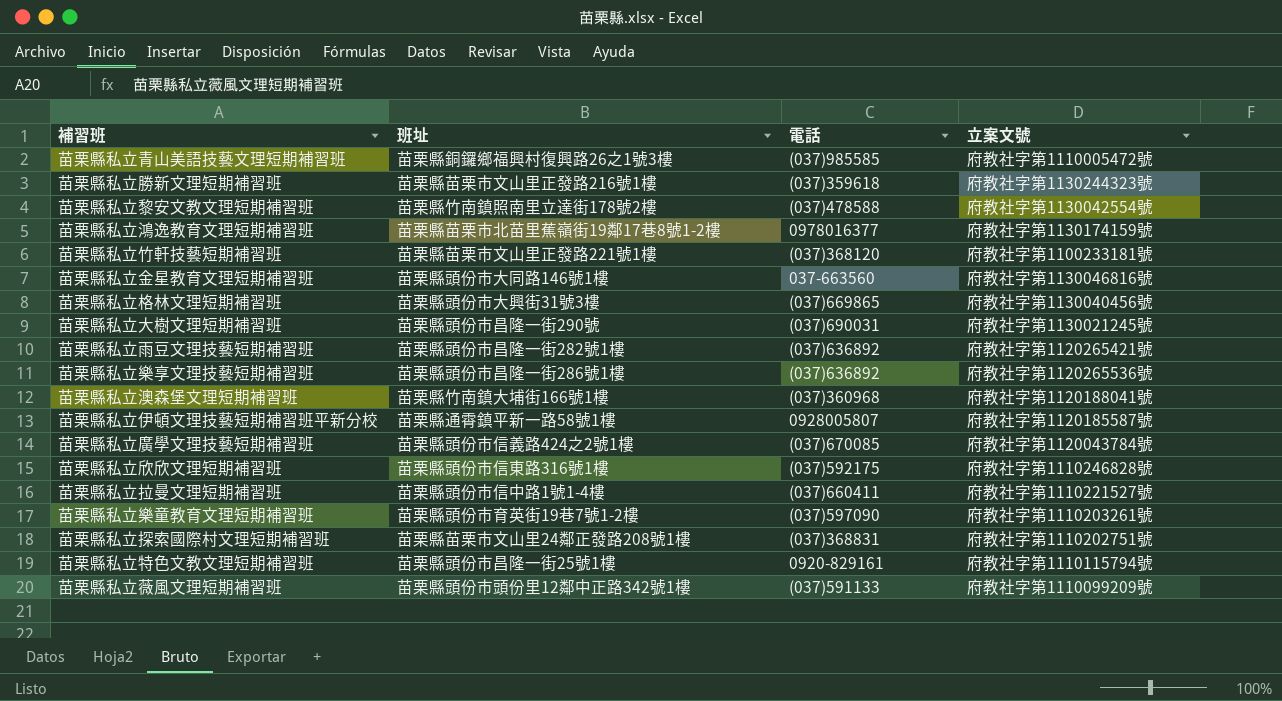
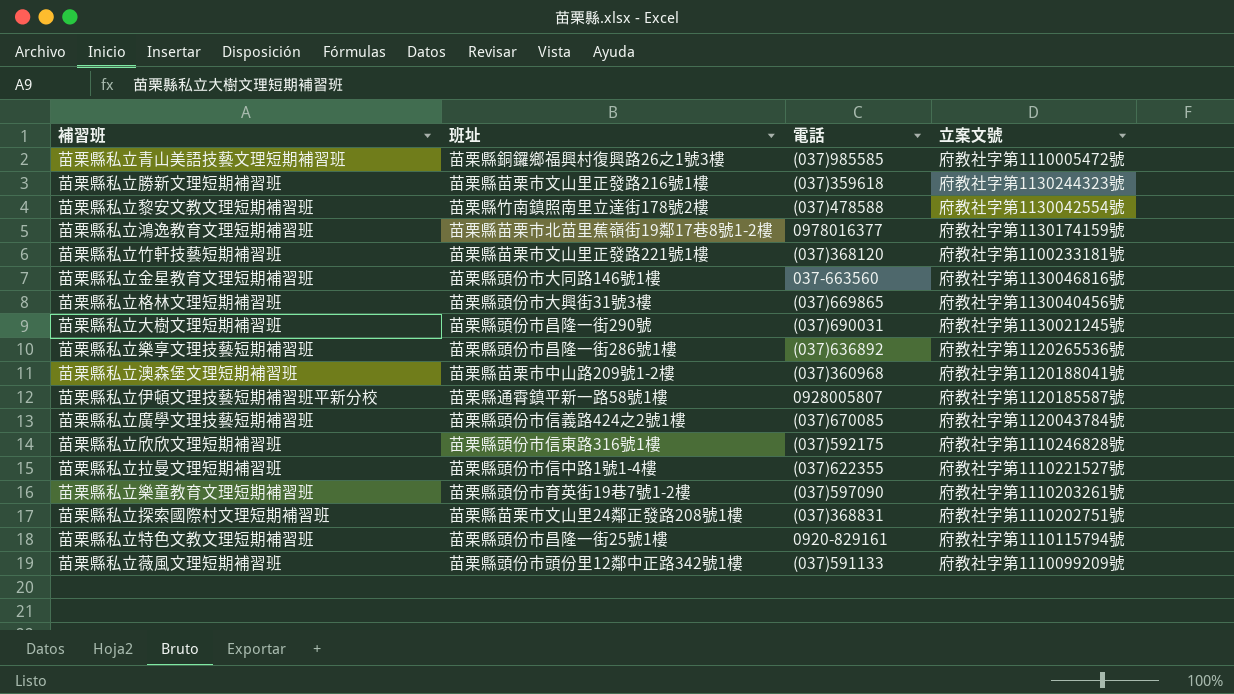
row 苗栗縣私立雨豆文理技藝短期補習班: 苗栗縣頭份市昌隆一街282號1樓 | (037)636892 | 府教社字第1120265421號 -> none
苗栗縣私立澳森堡文理短期補習班 | 班址: 苗栗縣竹南鎮大埔街166號1樓 -> 苗栗縣苗栗市中山路209號1-2樓
苗栗縣私立拉曼文理短期補習班 | 電話: (037)660411 -> (037)622355

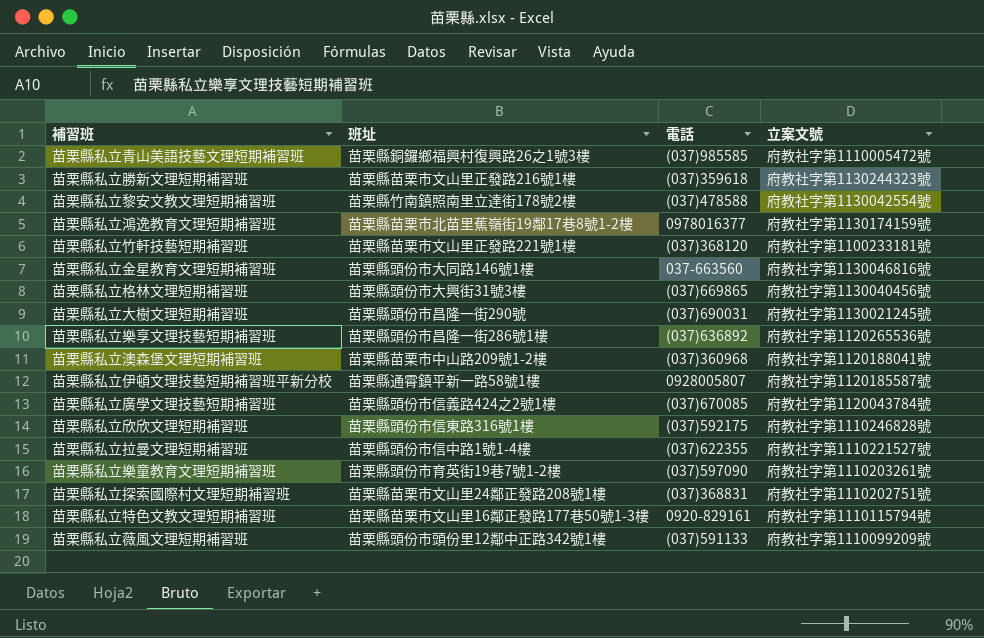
苗栗縣私立特色文教文理短期補習班 | 班址: 苗栗縣頭份市昌隆一街25號1樓 -> 苗栗縣苗栗市文山里16鄰正發路177巷50號1-3樓

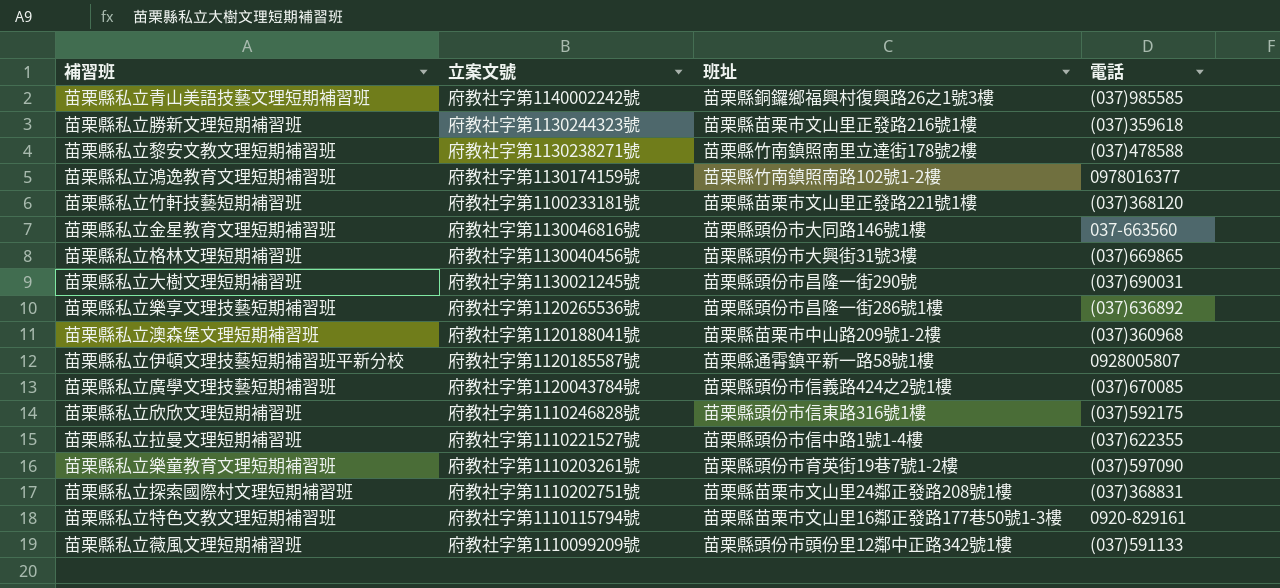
column 立案文號 | position: 4 -> 2
苗栗縣私立青山美語技藝文理短期補習班 | 立案文號: 府教社字第1110005472號 -> 府教社字第1140002242號
苗栗縣私立黎安文教文理短期補習班 | 立案文號: 府教社字第1130042554號 -> 府教社字第1130238271號
苗栗縣私立鴻逸教育文理短期補習班 | 班址: 苗栗縣苗栗市北苗里蕉嶺街19鄰17巷8號1-2樓 -> 苗栗縣竹南鎮照南路102號1-2樓

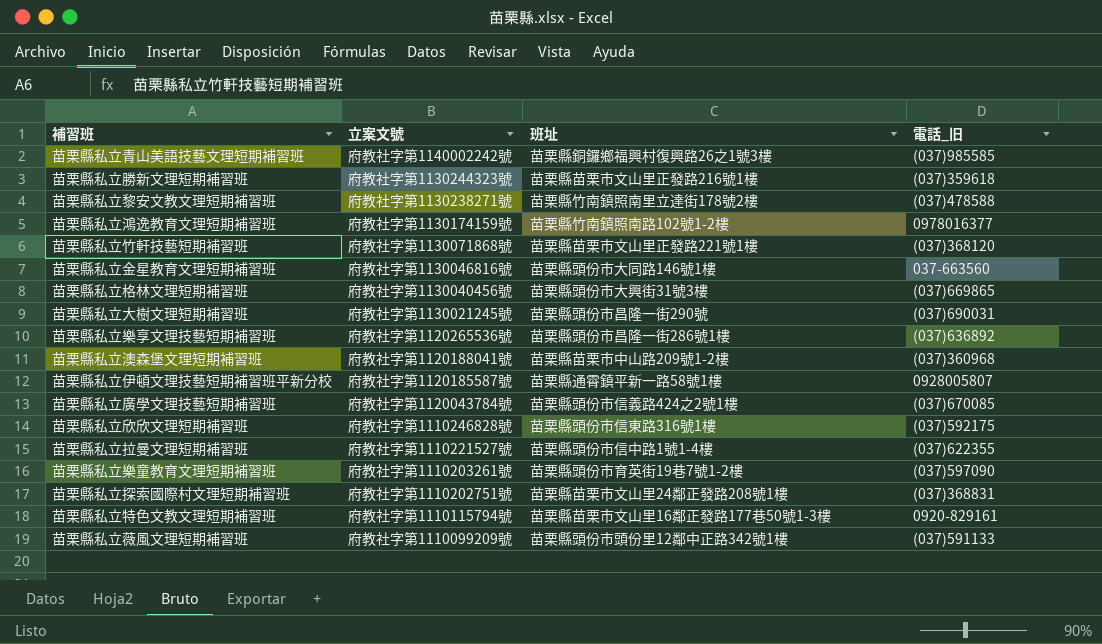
column name: 電話 -> 電話_旧
苗栗縣私立竹軒技藝短期補習班 | 立案文號: 府教社字第1100233181號 -> 府教社字第1130071868號

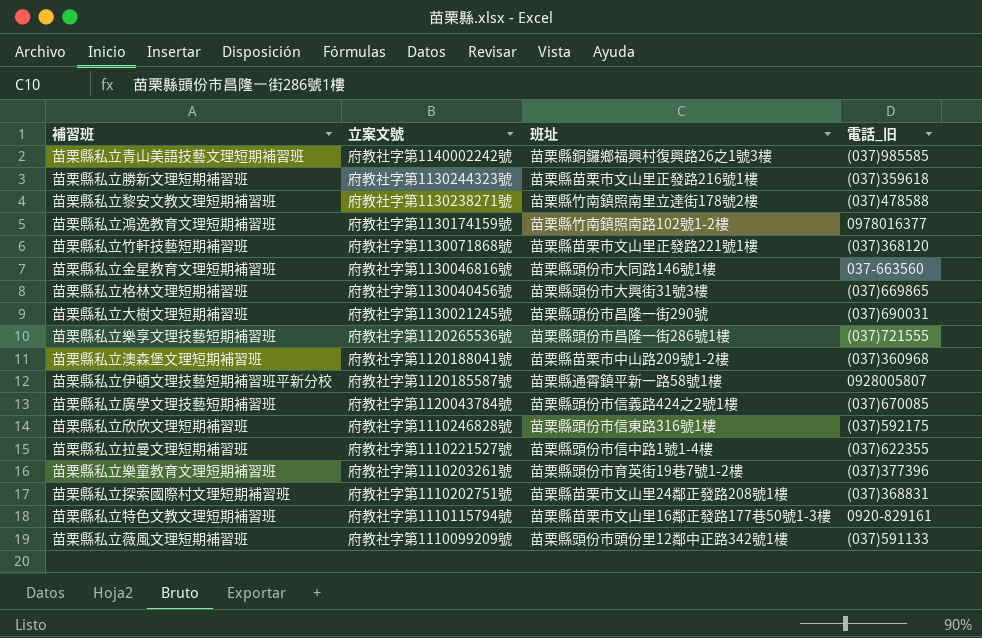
苗栗縣私立樂享文理技藝短期補習班 | 電話_旧: (037)636892 -> (037)721555
苗栗縣私立樂童教育文理短期補習班 | 電話_旧: (037)597090 -> (037)377396

